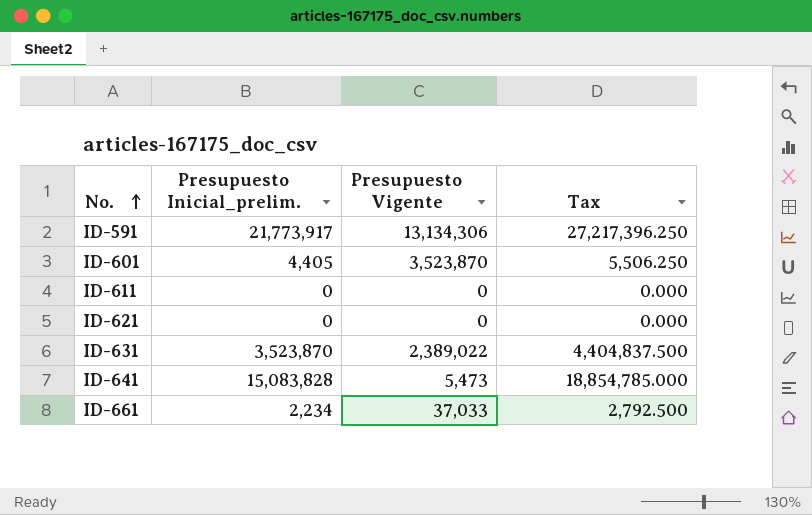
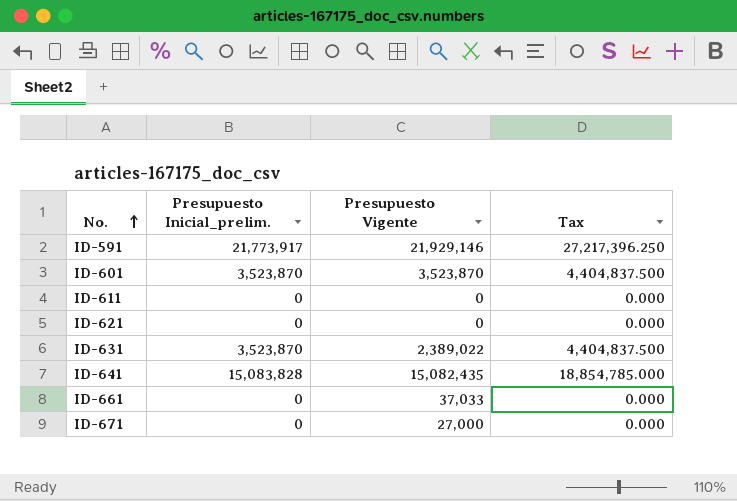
ID-591 | Presupuesto Vigente: 13,134,306 -> 21,929,146
ID-601 | Presupuesto Inicial_prelim.: 4,405 -> 3,523,870
ID-601 | Tax: 5,506.250 -> 4,404,837.500
ID-641 | Presupuesto Vigente: 5,473 -> 15,082,435
ID-661 | Presupuesto Inicial_prelim.: 2,234 -> 0
ID-661 | Tax: 2,792.500 -> 0.000
row ID-671: none -> 0 | 27,000 | 0.000

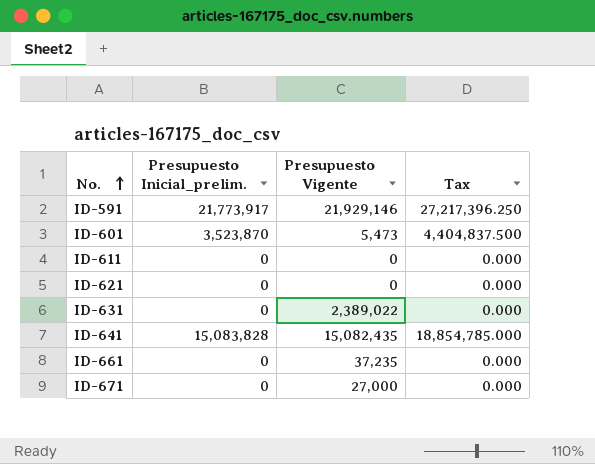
ID-601 | Presupuesto Vigente: 3,523,870 -> 5,473
ID-631 | Presupuesto Inicial_prelim.: 3,523,870 -> 0
ID-631 | Tax: 4,404,837.500 -> 0.000
ID-661 | Presupuesto Vigente: 37,033 -> 37,235

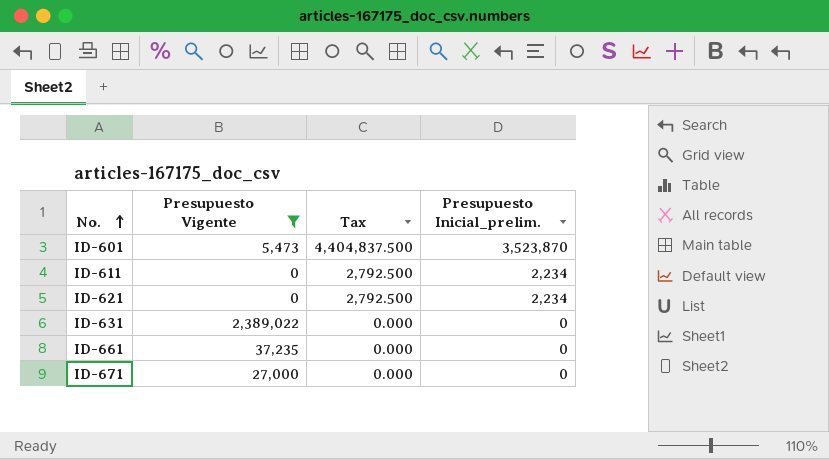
filter: none -> Presupuesto Vigente <= 2,389,022
column Presupuesto Inicial_prelim. | position: 2 -> 4
ID-611 | Tax: 0.000 -> 2,792.500
ID-611 | Presupuesto Inicial_prelim.: 0 -> 2,234
ID-621 | Tax: 0.000 -> 2,792.500
ID-621 | Presupuesto Inicial_prelim.: 0 -> 2,234

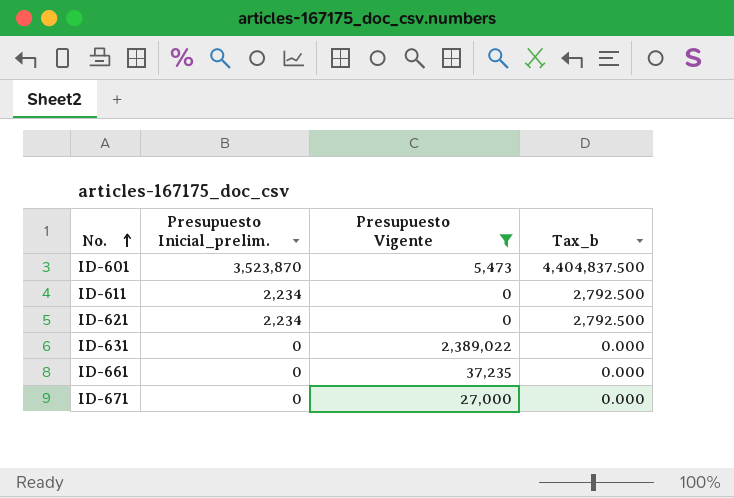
column Presupuesto Inicial_prelim. | position: 4 -> 2
column name: Tax -> Tax_b

